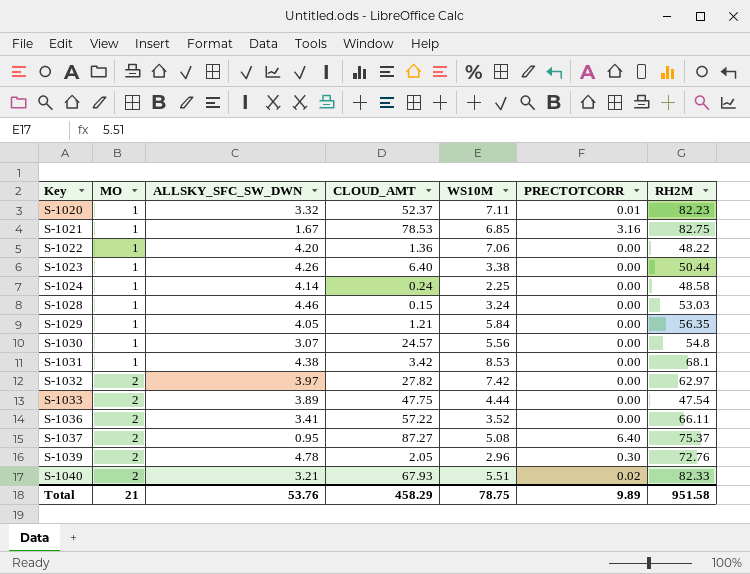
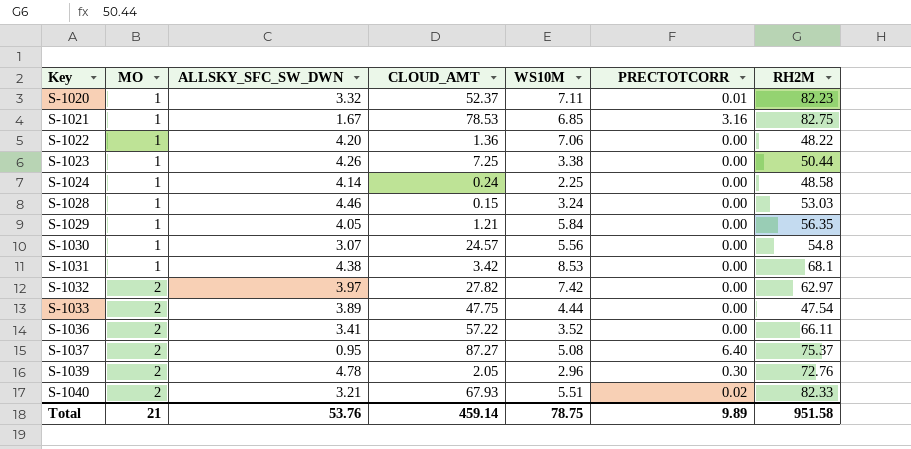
S-1023 | CLOUD_AMT: 6.40 -> 7.25
Total | CLOUD_AMT: 458.29 -> 459.14

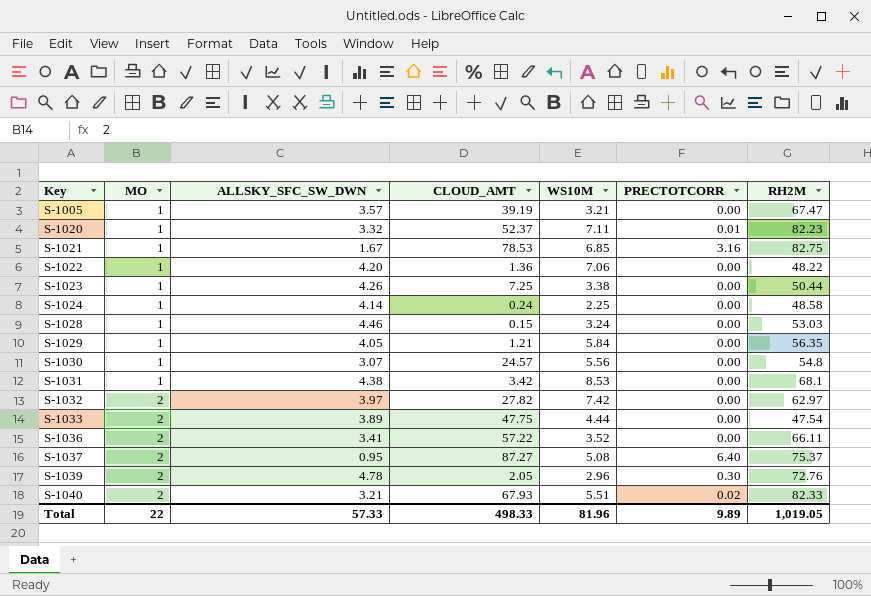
row S-1005: none -> 1 | 3.57 | 39.19 | 3.21 | 0.00 | 67.47
Total | MO: 21 -> 22
Total | ALLSKY_SFC_SW_DWN: 53.76 -> 57.33
Total | CLOUD_AMT: 459.14 -> 498.33
Total | WS10M: 78.75 -> 81.96
Total | RH2M: 951.58 -> 1,019.05

